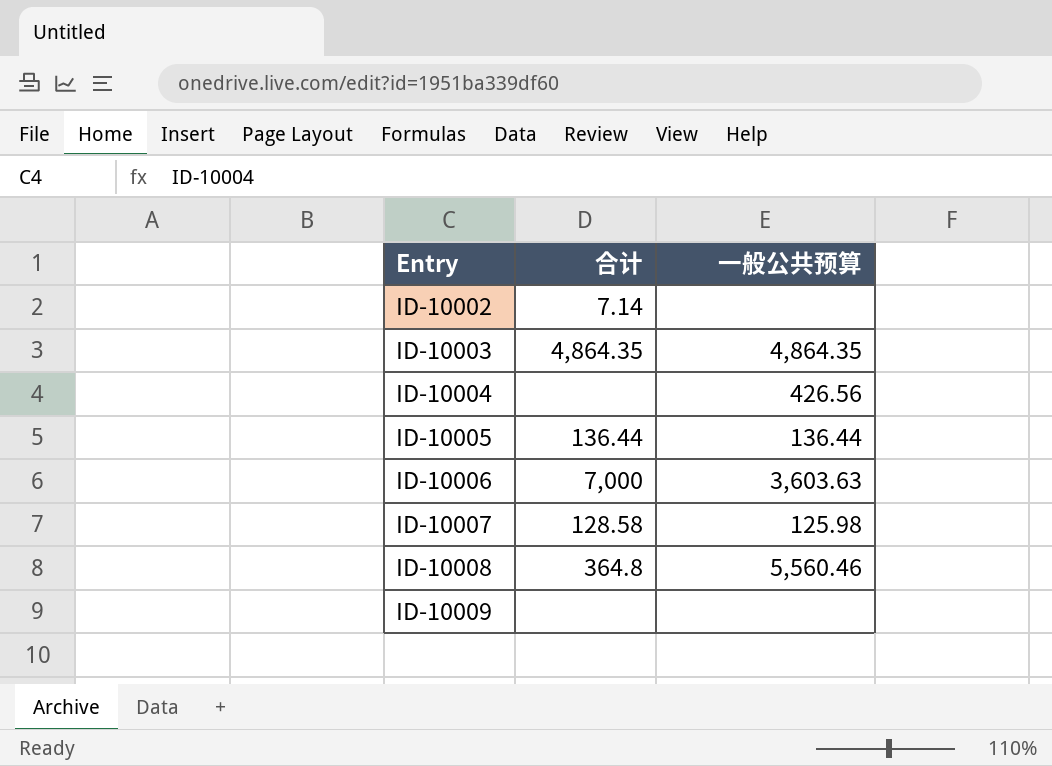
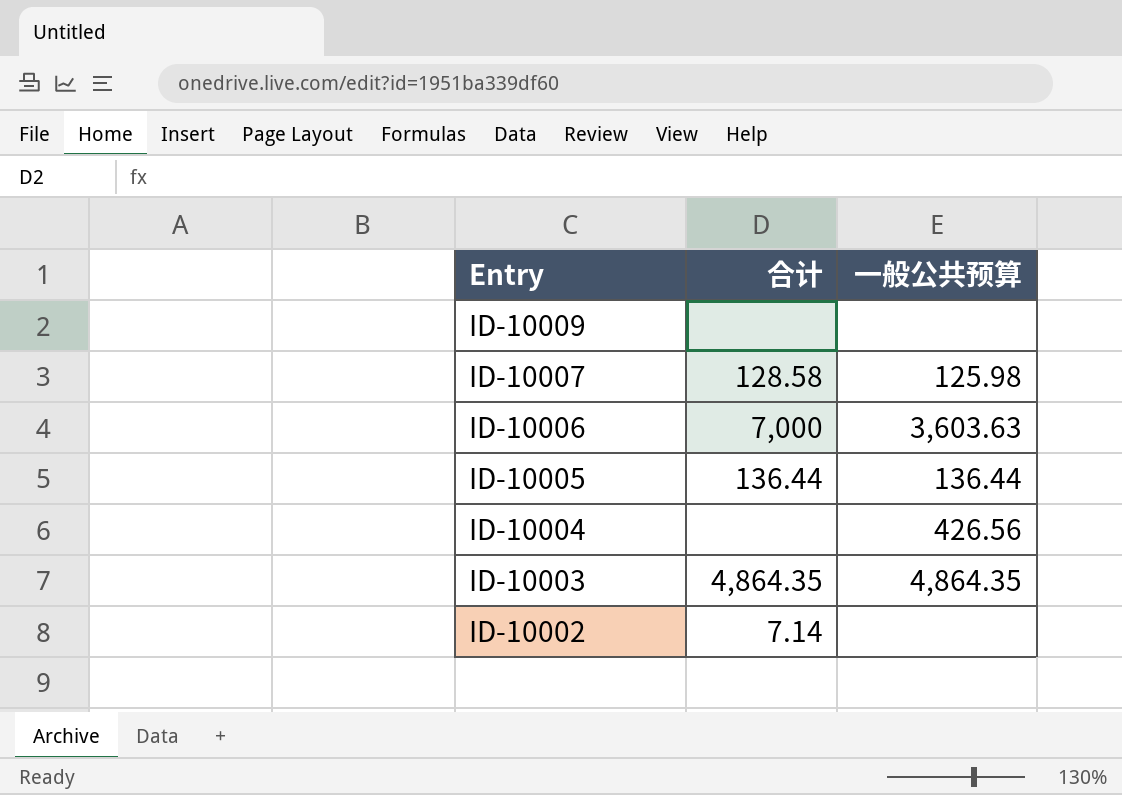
row order: Entry ascending -> Entry descending
row ID-10008: 364.8 | 5,560.46 -> none

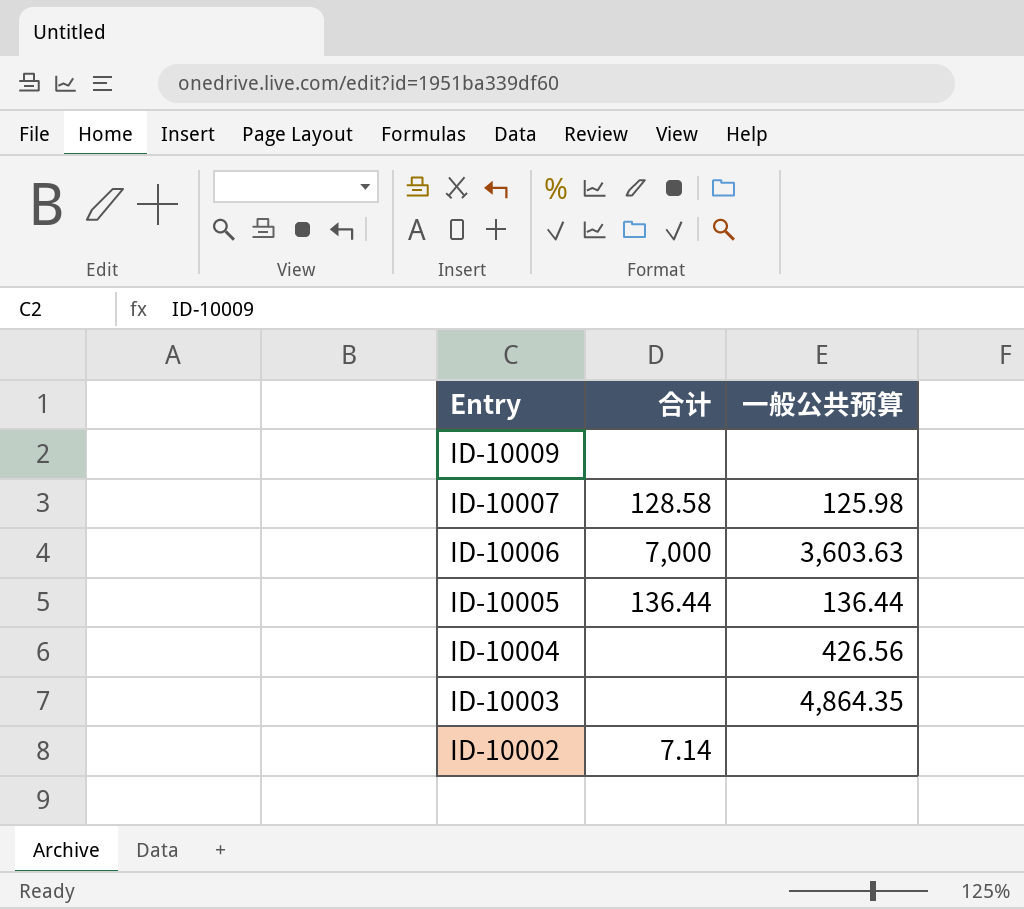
ID-10003 | 合计: 4,864.35 -> none

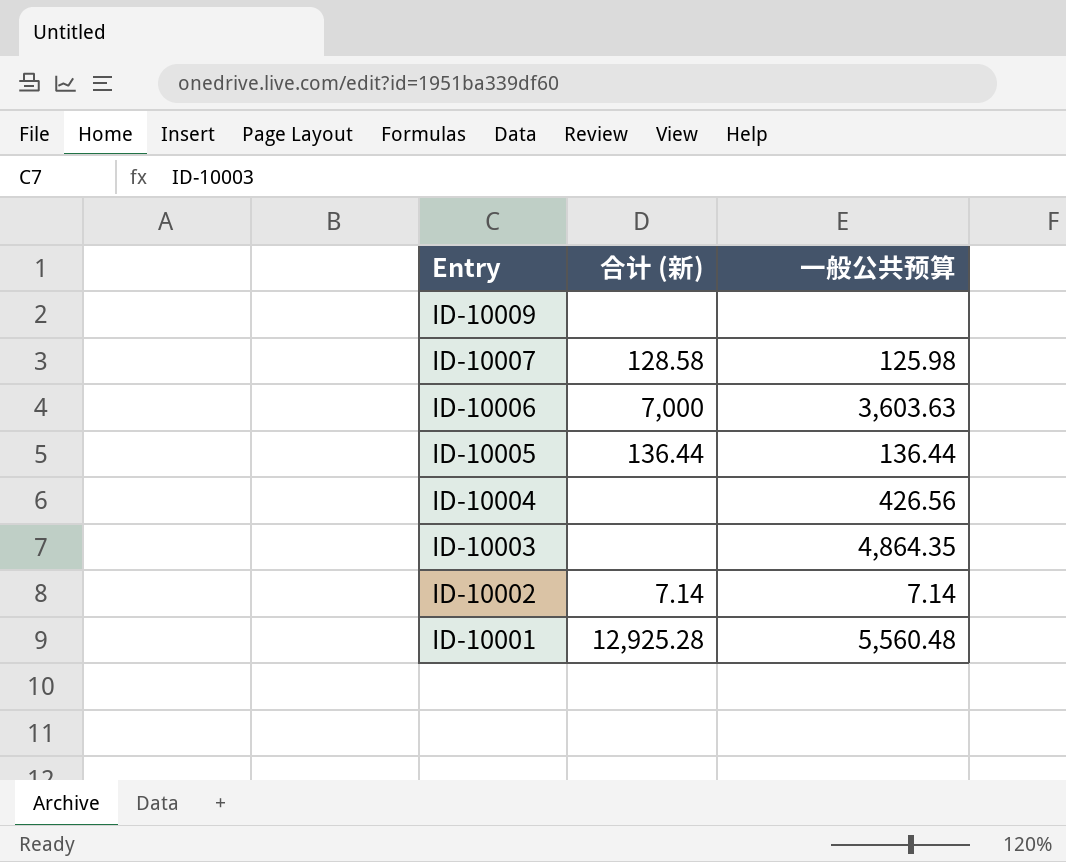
column name: 合计 -> 合计 (新)
ID-10002 | 一般公共预算: none -> 7.14
row ID-10001: none -> 12,925.28 | 5,560.48

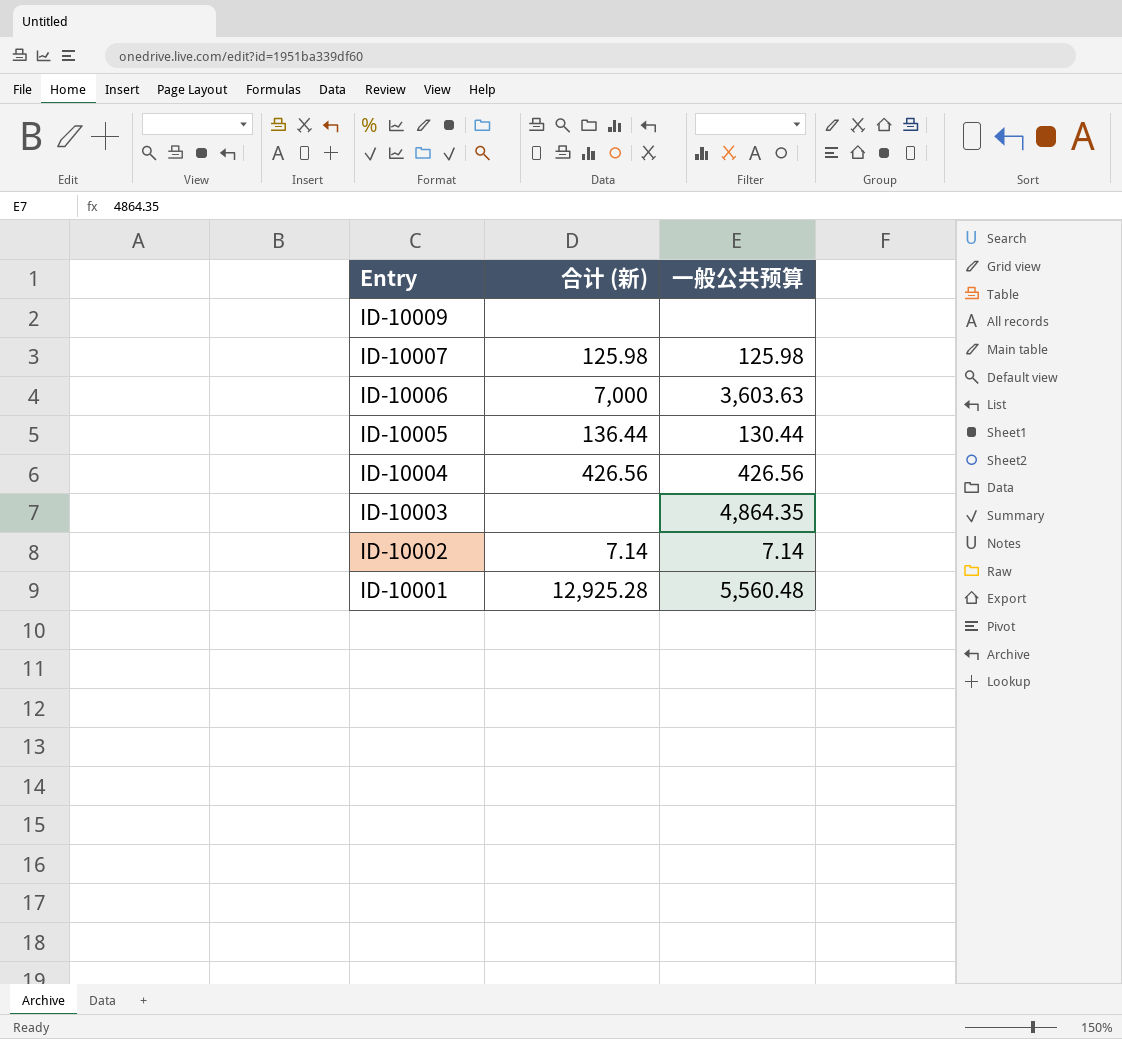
ID-10007 | 合计 (新): 128.58 -> 125.98
ID-10005 | 一般公共预算: 136.44 -> 130.44
ID-10004 | 合计 (新): none -> 426.56

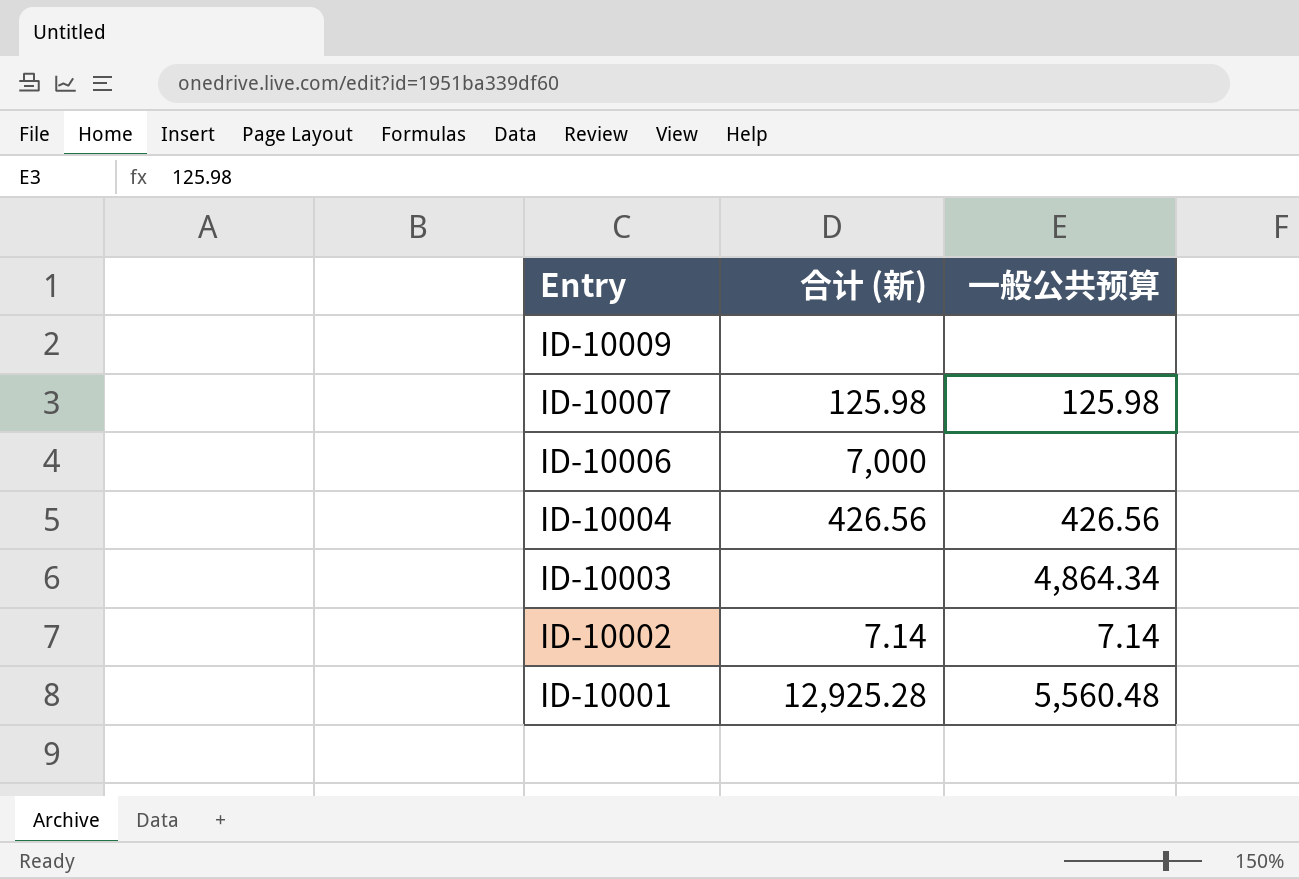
row ID-10005: 136.44 | 130.44 -> none
ID-10006 | 一般公共预算: 3,603.63 -> none
ID-10003 | 一般公共预算: 4,864.35 -> 4,864.34

